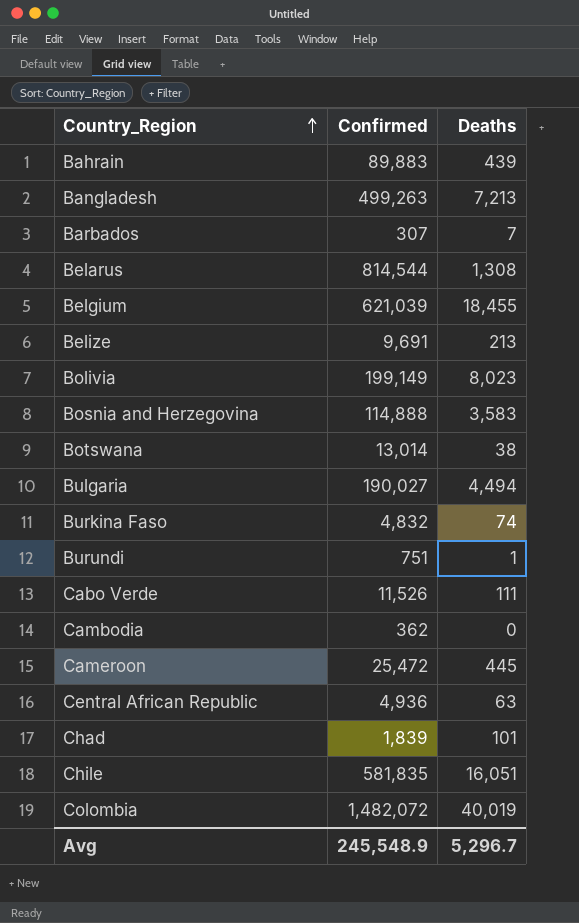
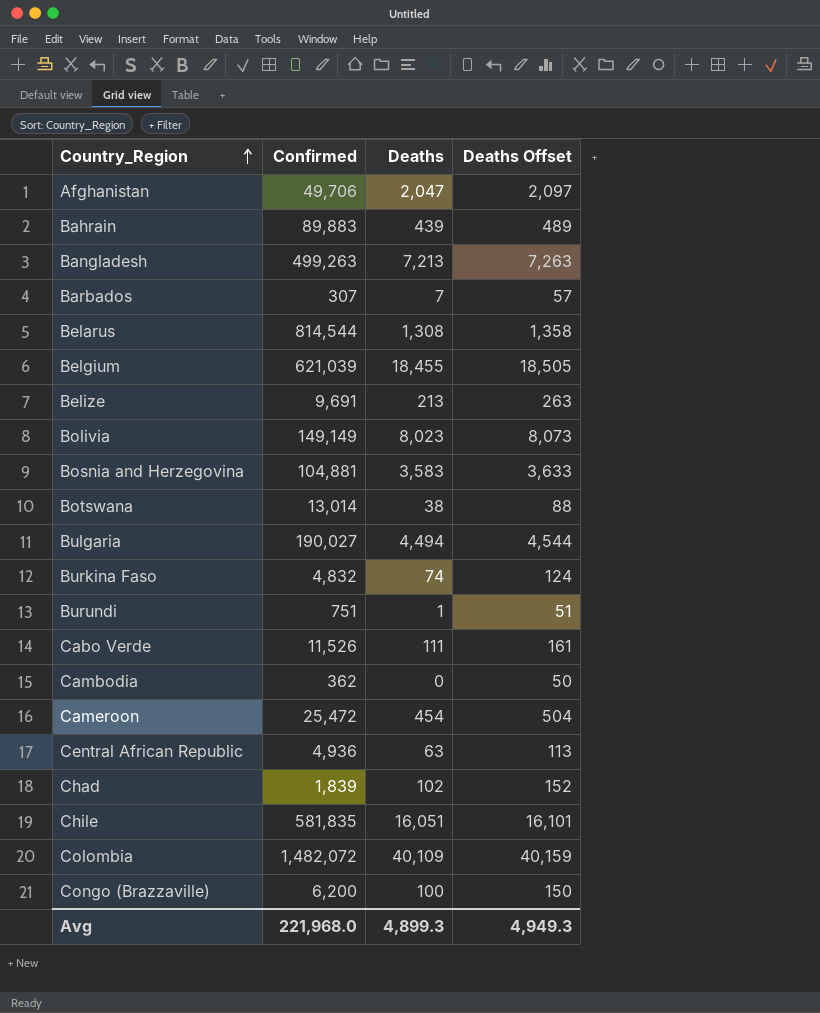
column Deaths Offset | formula: none -> [Deaths] + 50
row Afghanistan: none -> 49,706 | 2,047 | 2,097
Bolivia | Confirmed: 199,149 -> 149,149
Bosnia and Herzegovina | Confirmed: 114,888 -> 104,881
Cameroon | Deaths: 445 -> 454
Chad | Deaths: 101 -> 102
Colombia | Deaths: 40,019 -> 40,109
row Congo (Brazzaville): none -> 6,200 | 100 | 150
Avg | Confirmed: 245,548.9 -> 221,968.0
Avg | Deaths: 5,296.7 -> 4,899.3

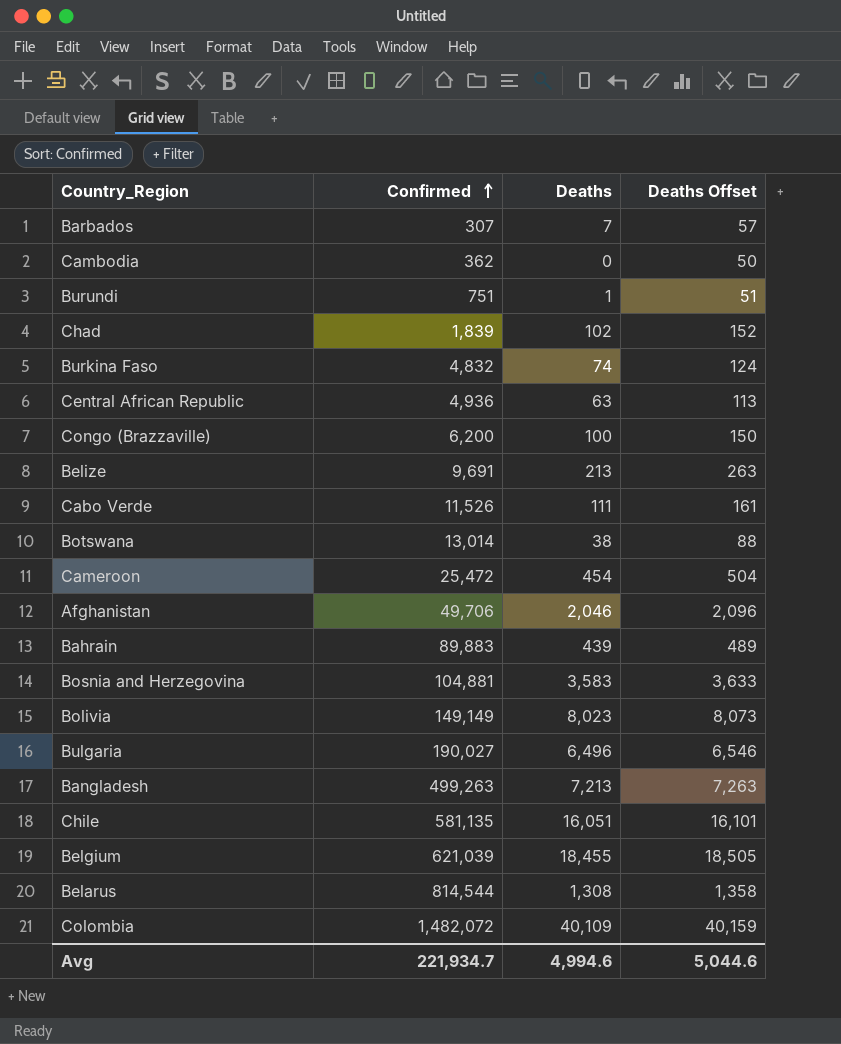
row order: Country_Region ascending -> Confirmed ascending
Afghanistan | Deaths: 2,047 -> 2,046
Afghanistan | Deaths Offset: 2,097 -> 2,096
Bulgaria | Deaths: 4,494 -> 6,496
Bulgaria | Deaths Offset: 4,544 -> 6,546
Chile | Confirmed: 581,835 -> 581,135
Avg | Confirmed: 221,968.0 -> 221,934.7
Avg | Deaths: 4,899.3 -> 4,994.6
Avg | Deaths Offset: 4,949.3 -> 5,044.6

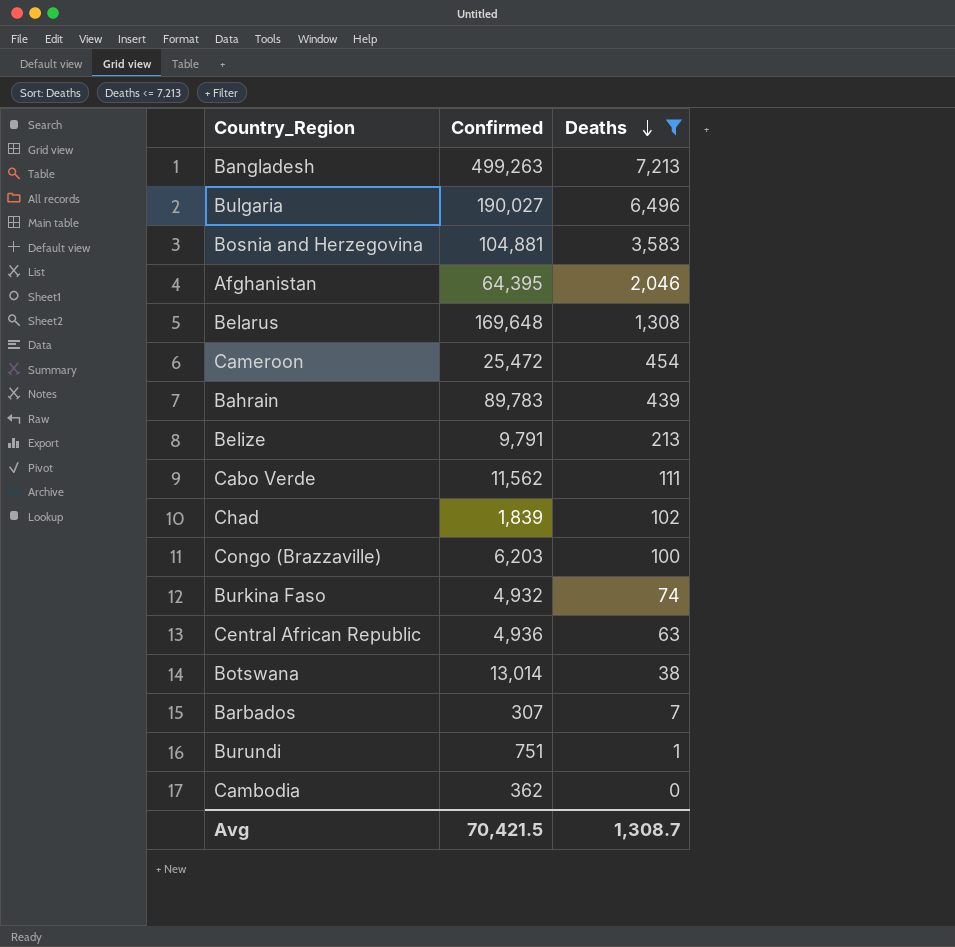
filter: none -> Deaths <= 7,213
row order: Confirmed ascending -> Deaths descending
column Deaths Offset | formula: [Deaths] + 50 -> none
Afghanistan | Confirmed: 49,706 -> 64,395
Belarus | Confirmed: 814,544 -> 169,648
Bahrain | Confirmed: 89,883 -> 89,783
Belize | Confirmed: 9,691 -> 9,791
Cabo Verde | Confirmed: 11,526 -> 11,562
Congo (Brazzaville) | Confirmed: 6,200 -> 6,203
Burkina Faso | Confirmed: 4,832 -> 4,932
Avg | Confirmed: 221,934.7 -> 70,421.5
Avg | Deaths: 4,994.6 -> 1,308.7

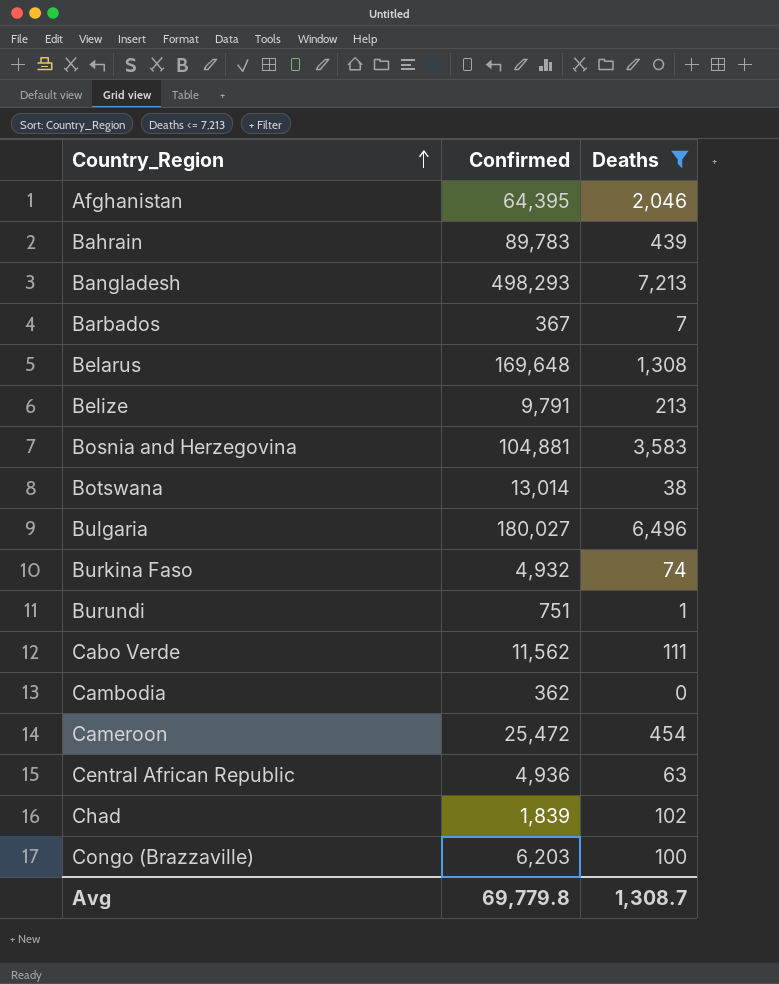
row order: Deaths descending -> Country_Region ascending
Bangladesh | Confirmed: 499,263 -> 498,293
Barbados | Confirmed: 307 -> 367
Bulgaria | Confirmed: 190,027 -> 180,027
Avg | Confirmed: 70,421.5 -> 69,779.8

